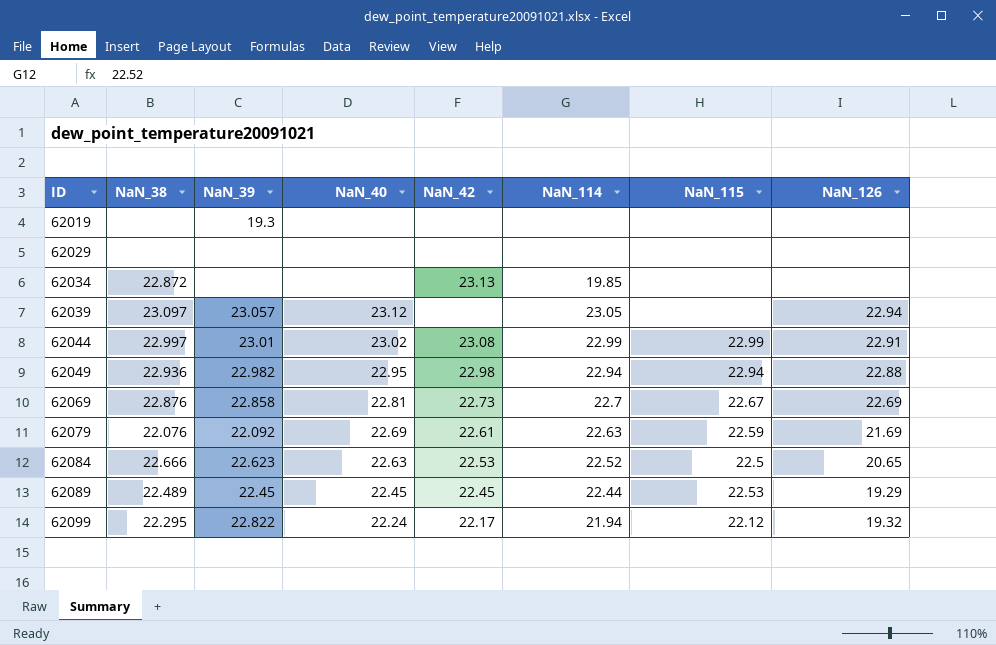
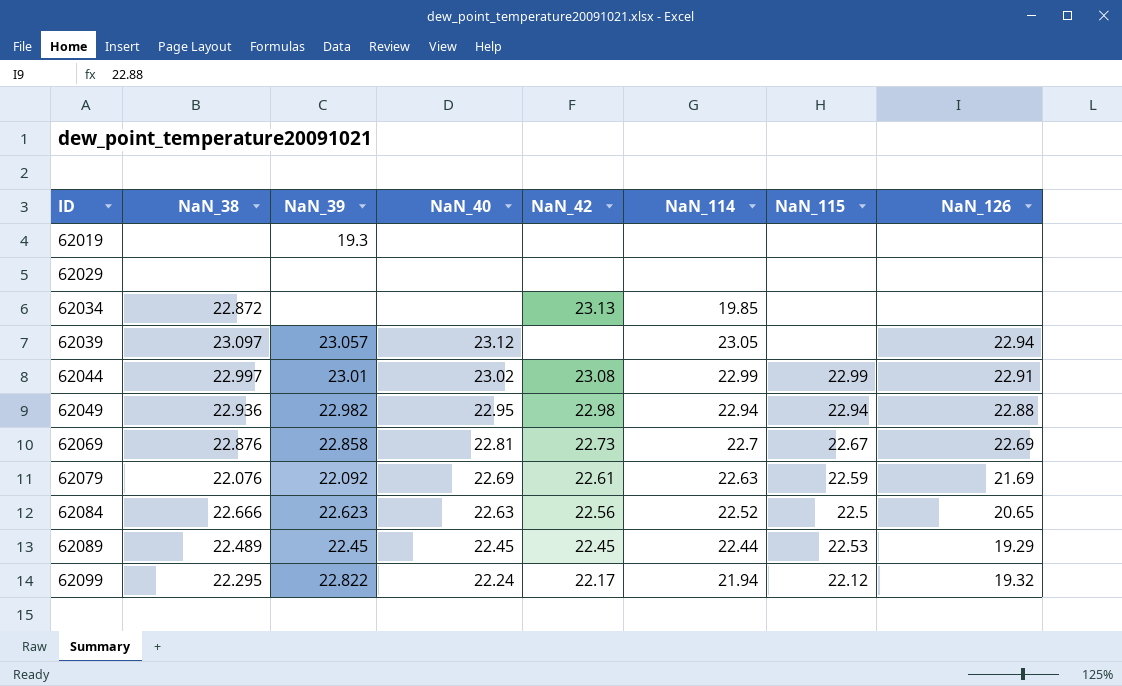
62084 | NaN_42: 22.53 -> 22.56

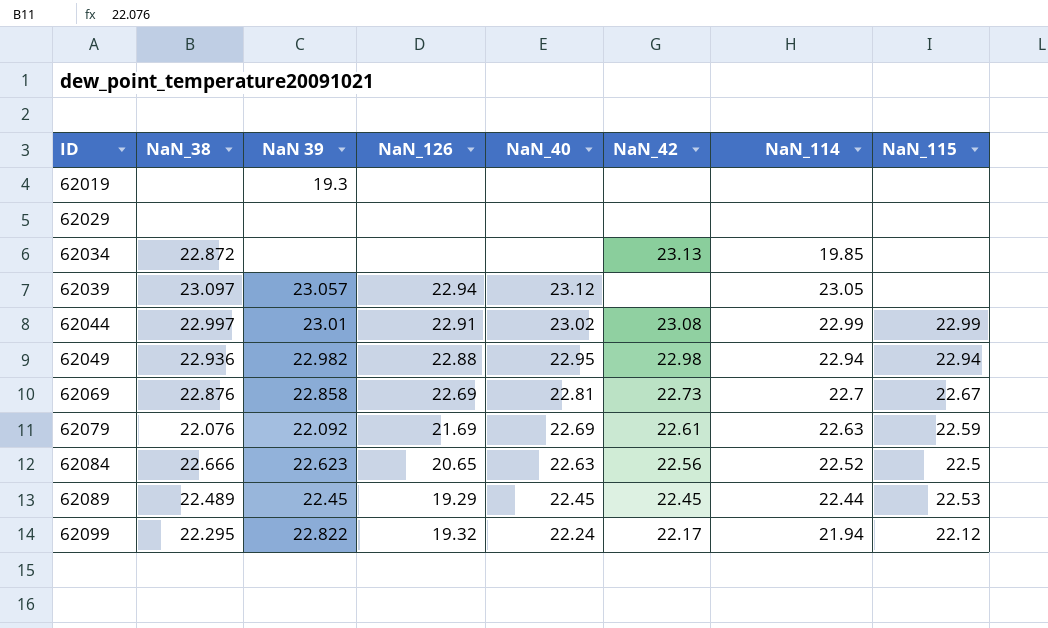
column name: NaN_39 -> NaN 39
column NaN_126 | position: 8 -> 4

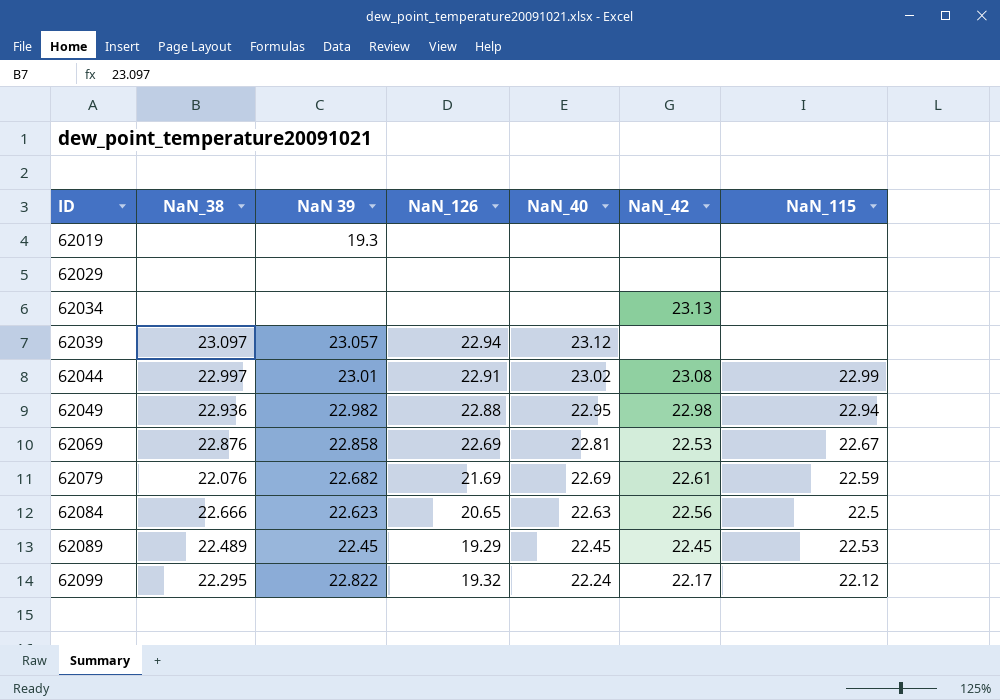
column NaN_114 | position: 7 -> none
62034 | NaN_38: 22.872 -> none
62069 | NaN_42: 22.73 -> 22.53
62079 | NaN 39: 22.092 -> 22.682

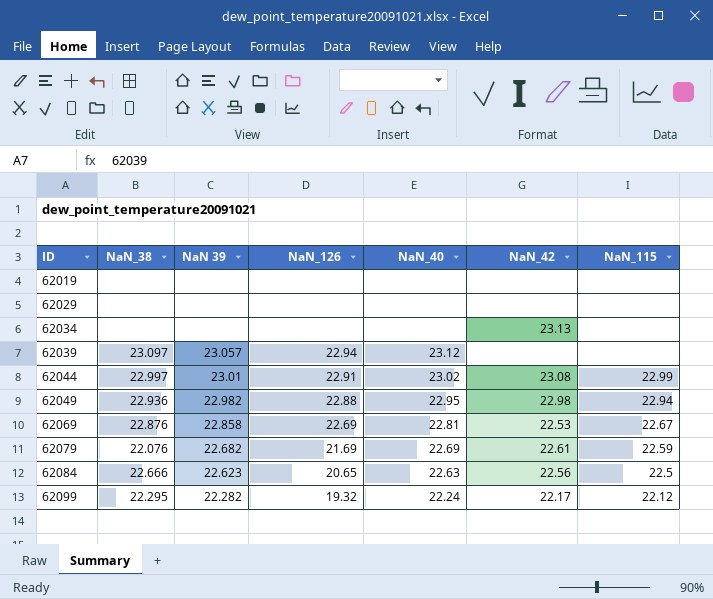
row 62089: 22.489 | 22.45 | 19.29 | 22.45 | 22.45 | 22.53 -> none
62019 | NaN 39: 19.3 -> none
62099 | NaN 39: 22.822 -> 22.282

